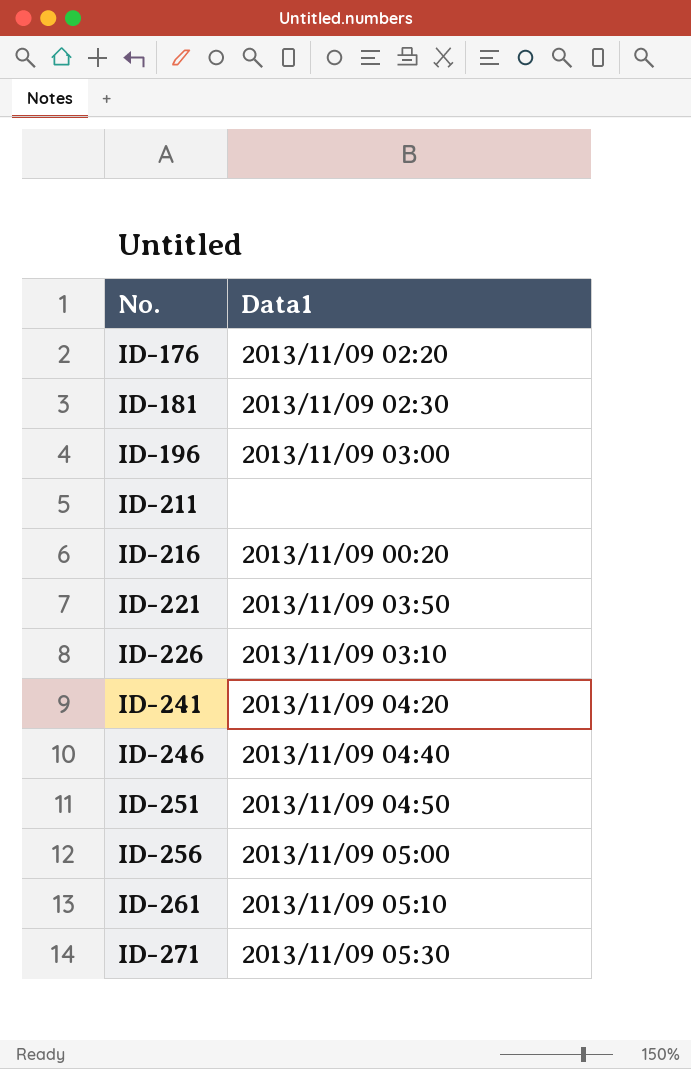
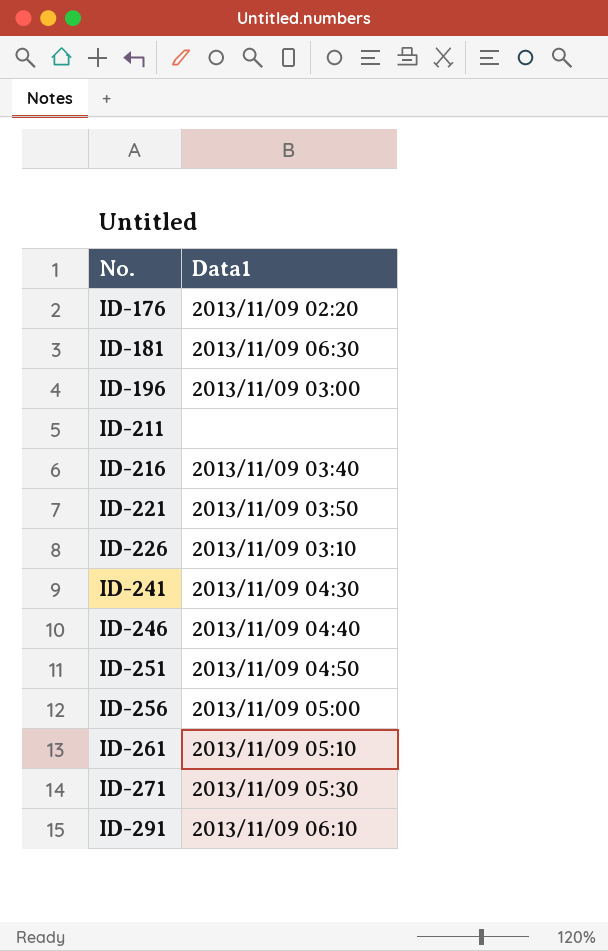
ID-181 | Data1: 2013/11/09 02:30 -> 2013/11/09 06:30
ID-216 | Data1: 2013/11/09 00:20 -> 2013/11/09 03:40
ID-241 | Data1: 2013/11/09 04:20 -> 2013/11/09 04:30
row ID-291: none -> 2013/11/09 06:10

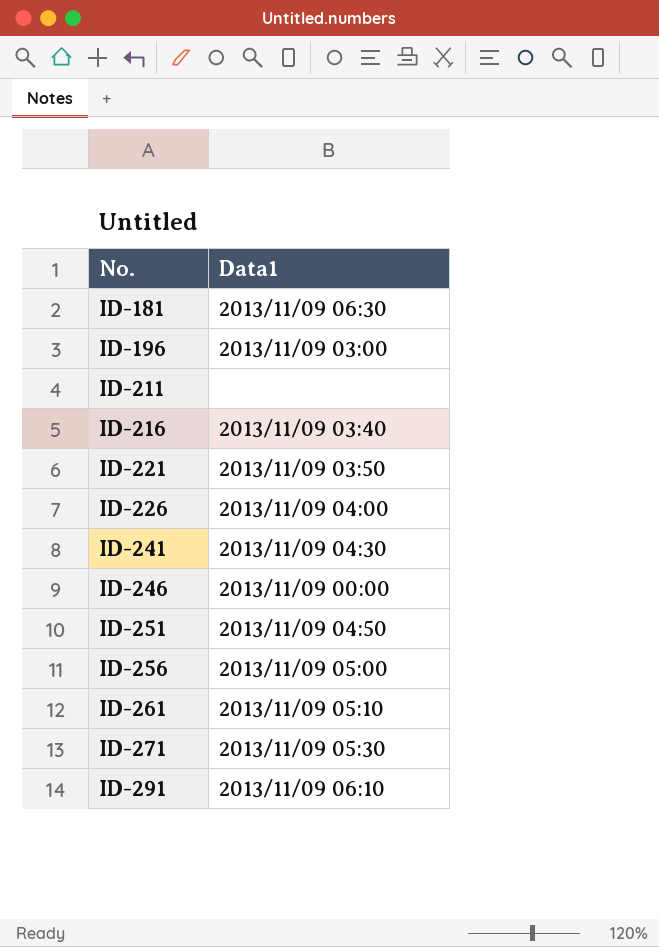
row ID-176: 2013/11/09 02:20 -> none
ID-226 | Data1: 2013/11/09 03:10 -> 2013/11/09 04:00
ID-246 | Data1: 2013/11/09 04:40 -> 2013/11/09 00:00

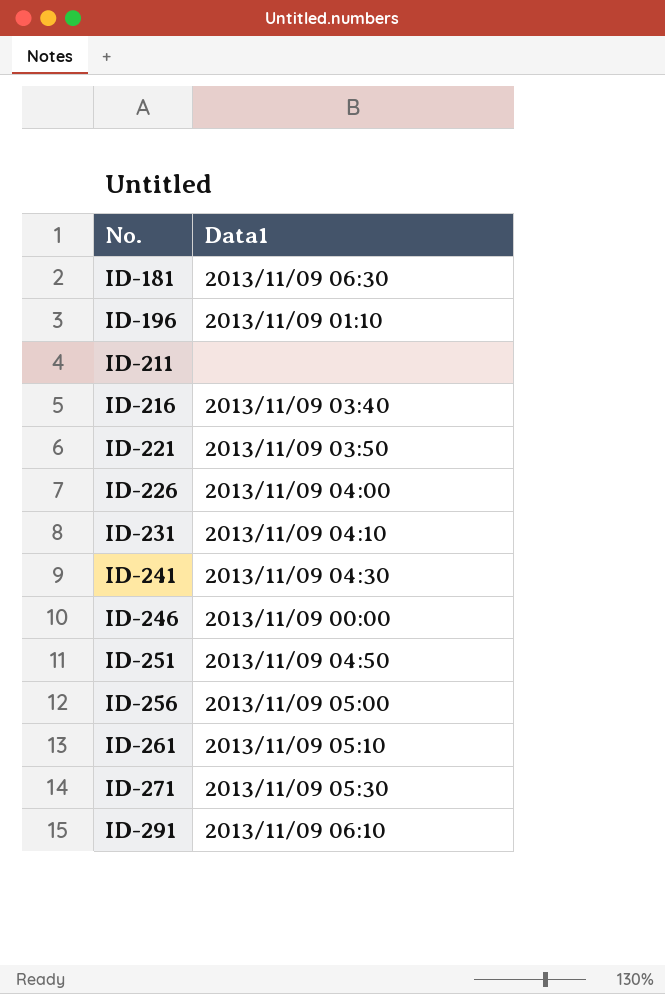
ID-196 | Data1: 2013/11/09 03:00 -> 2013/11/09 01:10
row ID-231: none -> 2013/11/09 04:10

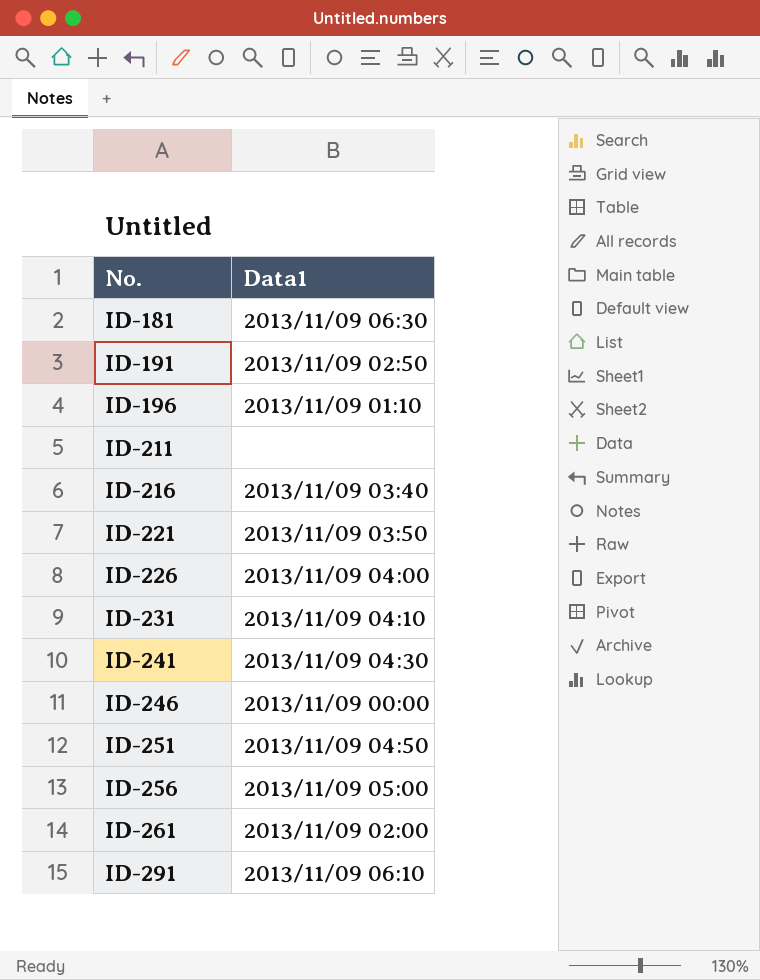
row ID-271: 2013/11/09 05:30 -> none
row ID-191: none -> 2013/11/09 02:50
ID-261 | Data1: 2013/11/09 05:10 -> 2013/11/09 02:00

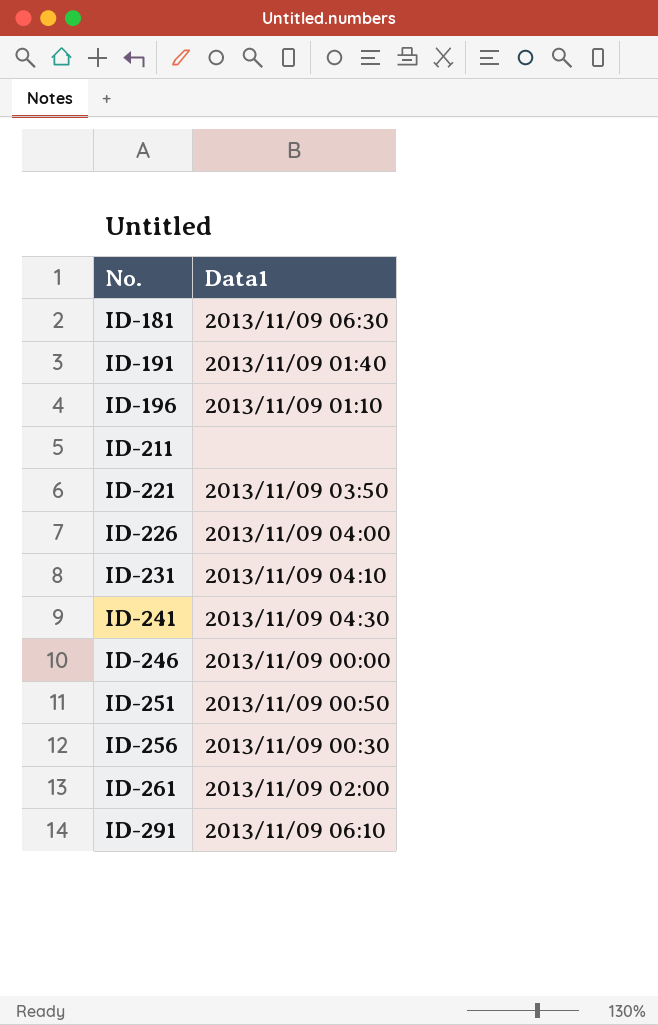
row ID-216: 2013/11/09 03:40 -> none
ID-191 | Data1: 2013/11/09 02:50 -> 2013/11/09 01:40
ID-251 | Data1: 2013/11/09 04:50 -> 2013/11/09 00:50
ID-256 | Data1: 2013/11/09 05:00 -> 2013/11/09 00:30

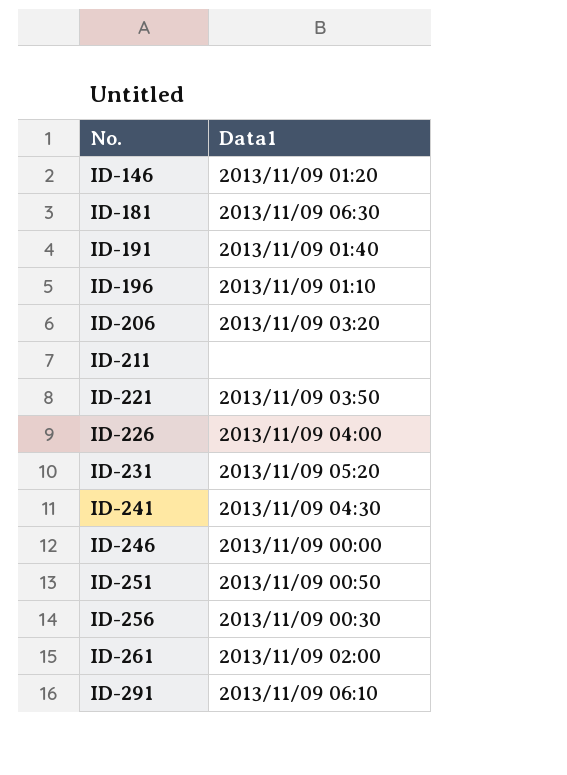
row ID-146: none -> 2013/11/09 01:20
row ID-206: none -> 2013/11/09 03:20
ID-231 | Data1: 2013/11/09 04:10 -> 2013/11/09 05:20

